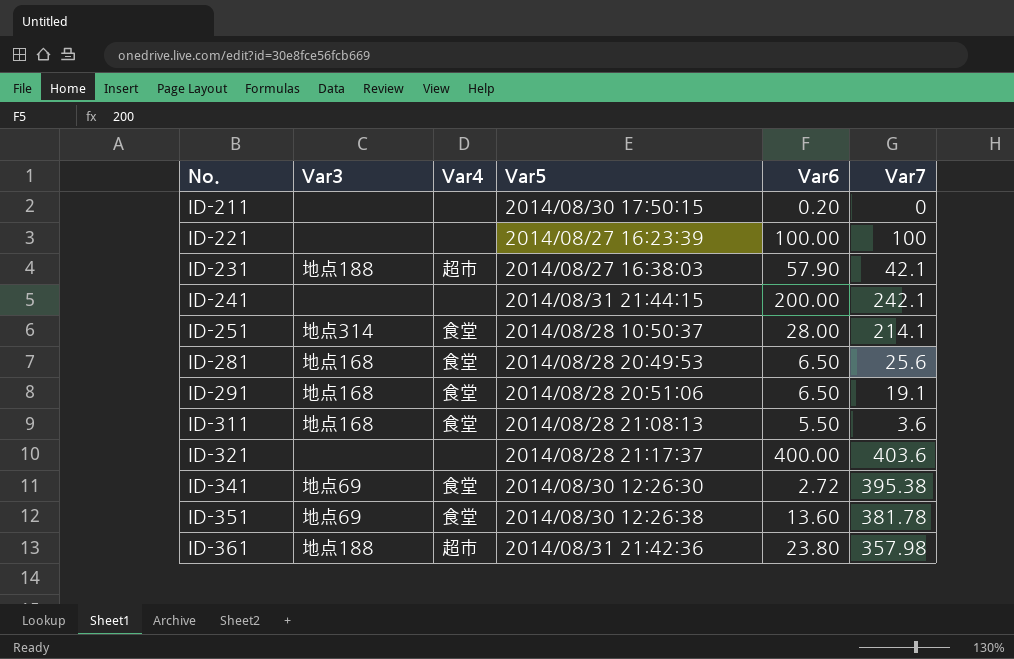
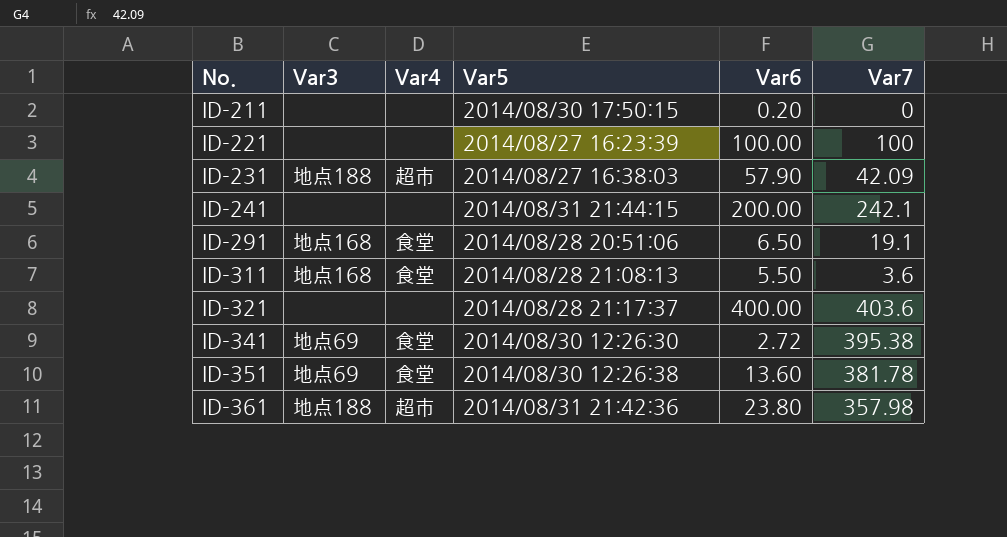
row ID-251: 地点314 | 食堂 | 2014/08/28 10:50:37 | 28.00 | 214.1 -> none
row ID-281: 地点168 | 食堂 | 2014/08/28 20:49:53 | 6.50 | 25.6 -> none
ID-231 | Var7: 42.1 -> 42.09

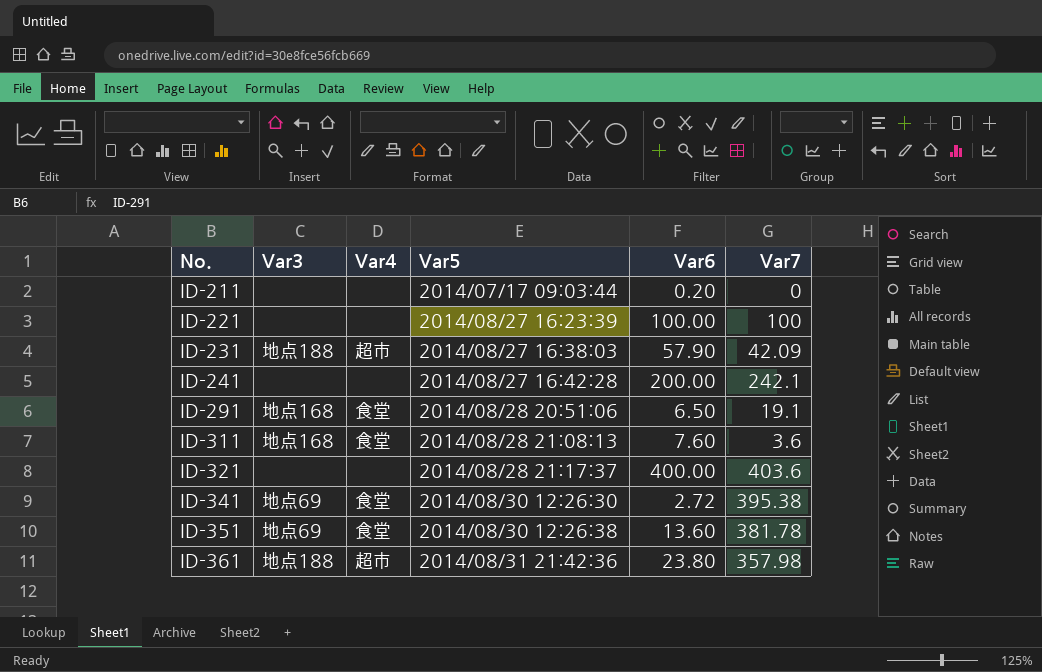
ID-211 | Var5: 2014/08/30 17:50:15 -> 2014/07/17 09:03:44
ID-241 | Var5: 2014/08/31 21:44:15 -> 2014/08/27 16:42:28
ID-311 | Var6: 5.50 -> 7.60

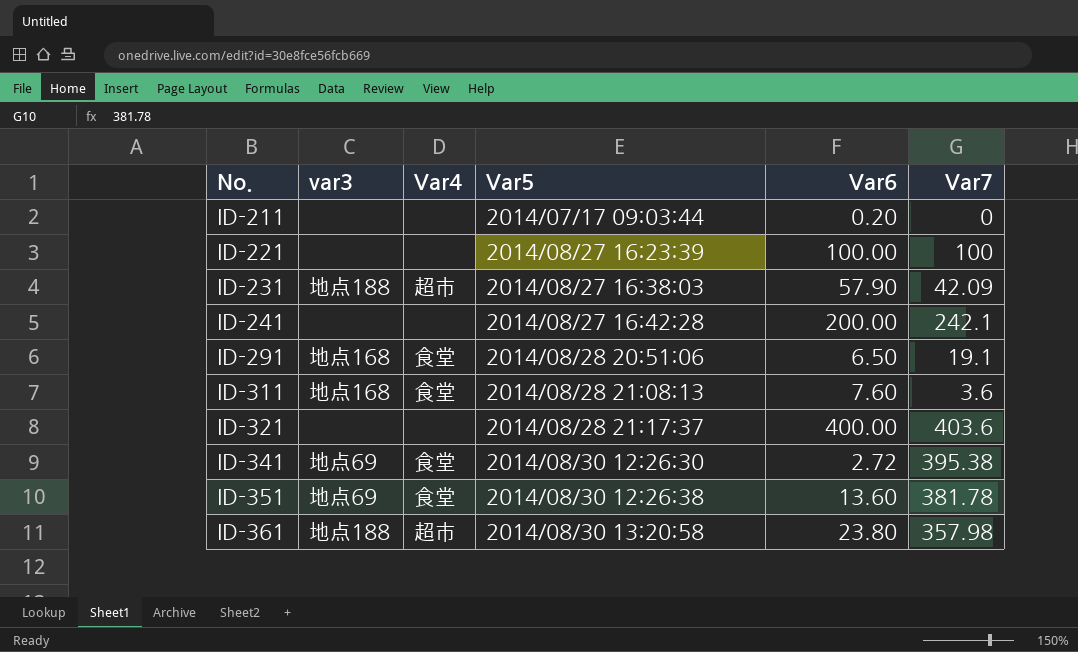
column name: Var3 -> var3
ID-361 | Var5: 2014/08/31 21:42:36 -> 2014/08/30 13:20:58

